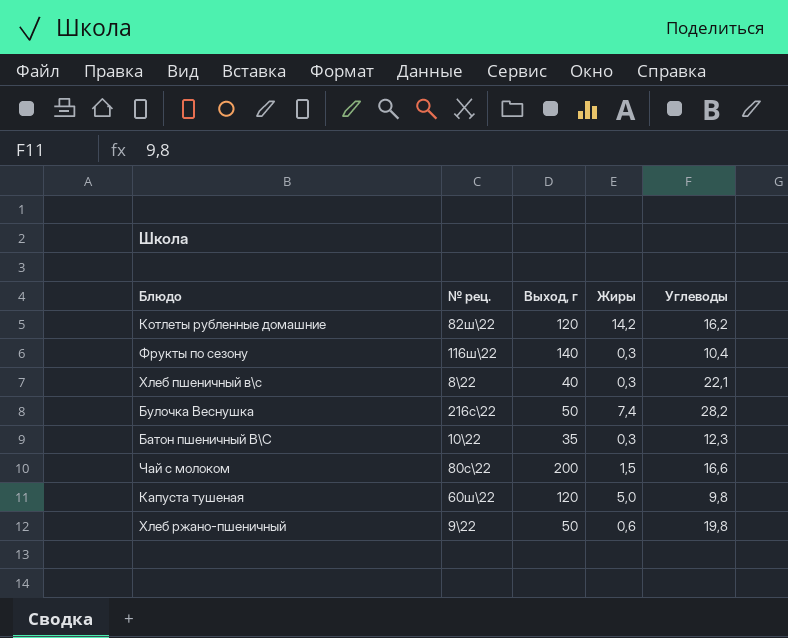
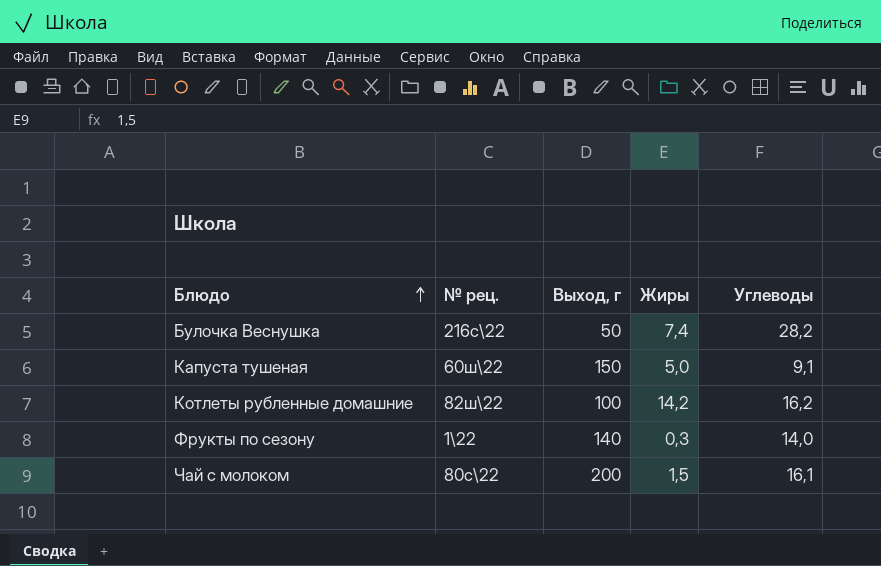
row order: none -> Блюдо ascending
row Хлеб пшеничный в\с: 8\22 | 40 | 0,3 | 22,1 -> none
row Батон пшеничный В\С: 10\22 | 35 | 0,3 | 12,3 -> none
row Хлеб ржано-пшеничный: 9\22 | 50 | 0,6 | 19,8 -> none
Капуста тушеная | Выход, г: 120 -> 150
Капуста тушеная | Углеводы: 9,8 -> 9,1
Котлеты рубленные домашние | Выход, г: 120 -> 100
Фрукты по сезону | № рец.: 116ш\22 -> 1\22
Фрукты по сезону | Углеводы: 10,4 -> 14,0
Чай с молоком | Углеводы: 16,6 -> 16,1

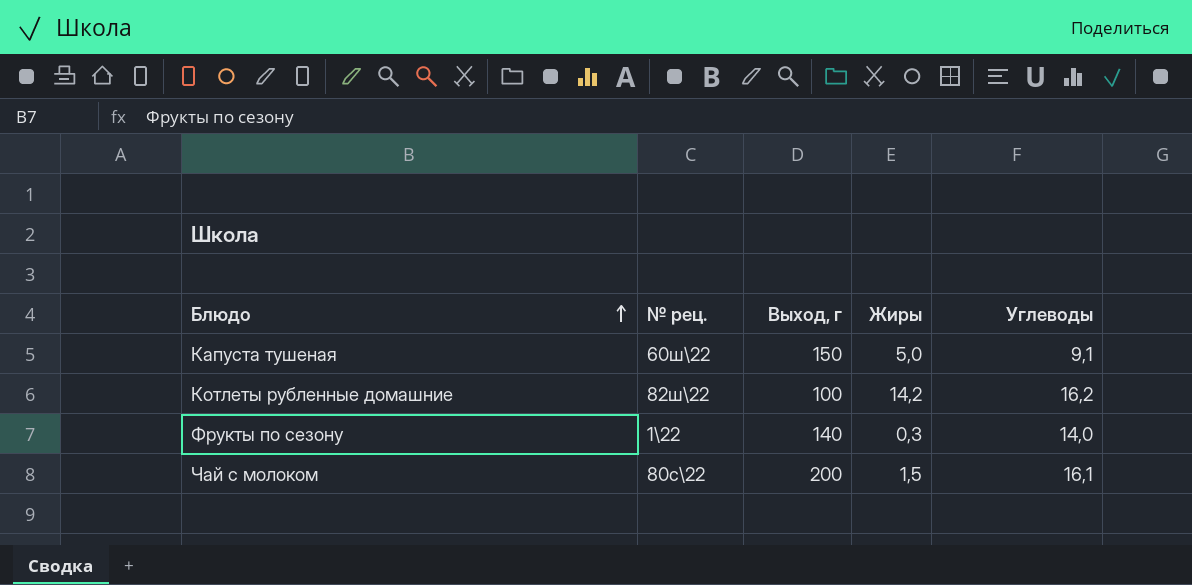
row Булочка Веснушка: 216с\22 | 50 | 7,4 | 28,2 -> none

